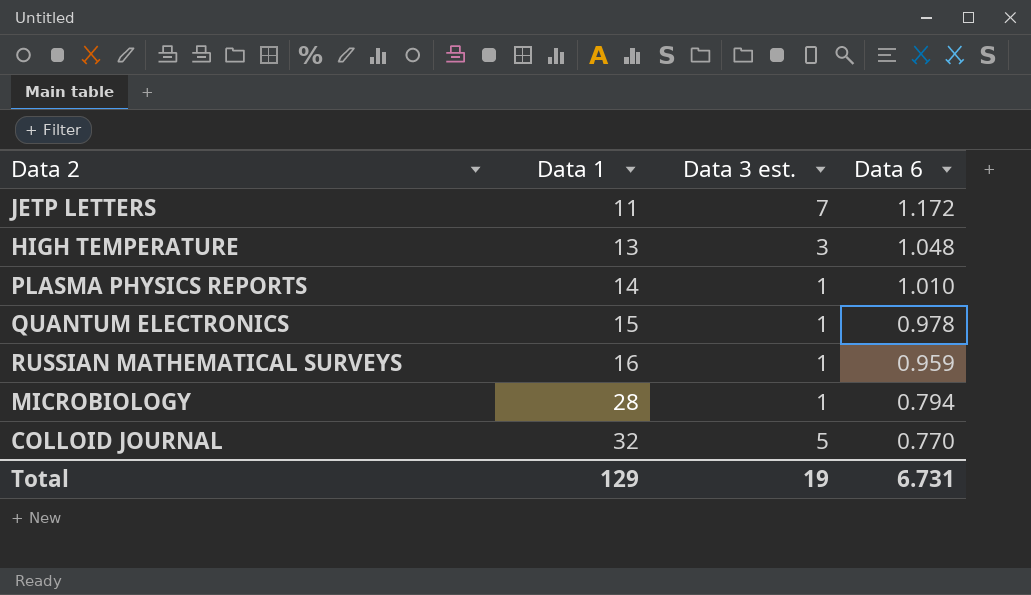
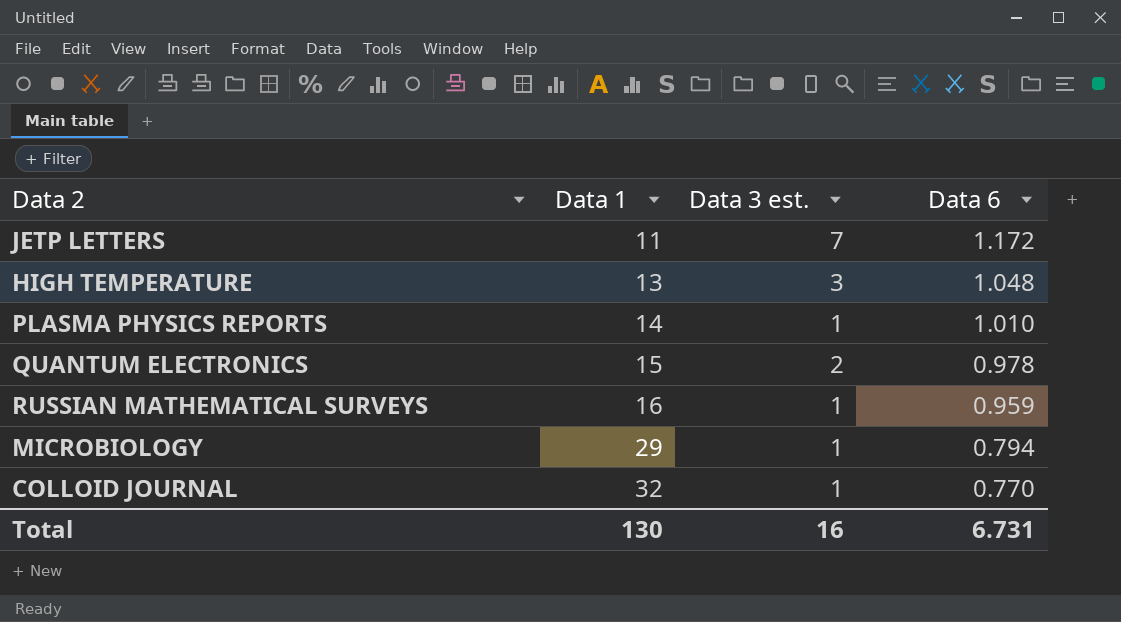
QUANTUM ELECTRONICS | Data 3 est.: 1 -> 2
MICROBIOLOGY | Data 1: 28 -> 29
COLLOID JOURNAL | Data 3 est.: 5 -> 1
Total | Data 1: 129 -> 130
Total | Data 3 est.: 19 -> 16

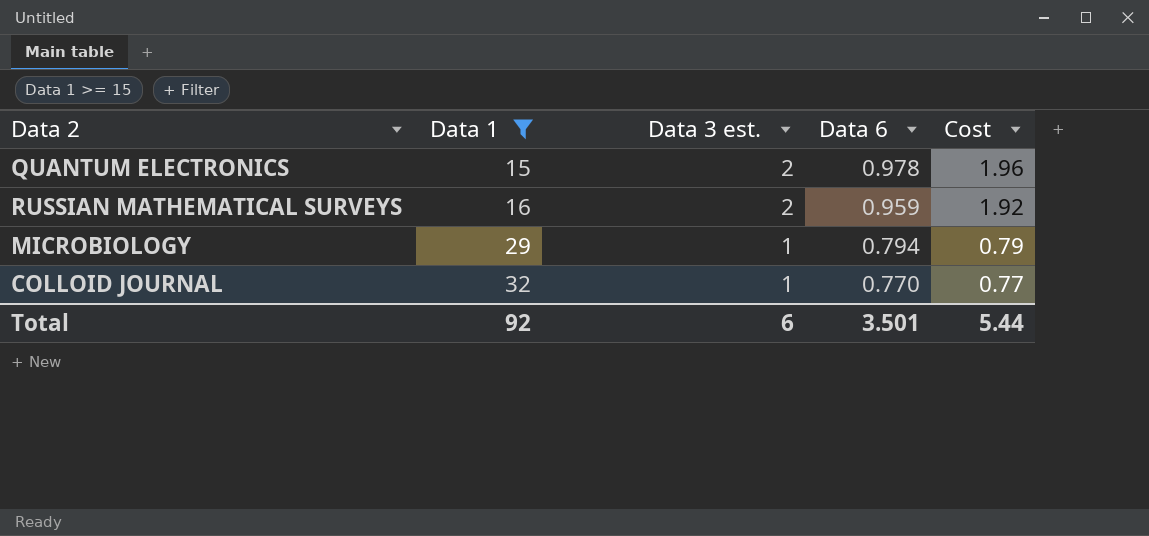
filter: none -> Data 1 >= 15
column Cost | formula: none -> [Data 3 est.] * [Data 6]
RUSSIAN MATHEMATICAL SURVEYS | Data 3 est.: 1 -> 2
Total | Data 1: 130 -> 92
Total | Data 3 est.: 16 -> 6
Total | Data 6: 6.731 -> 3.501

